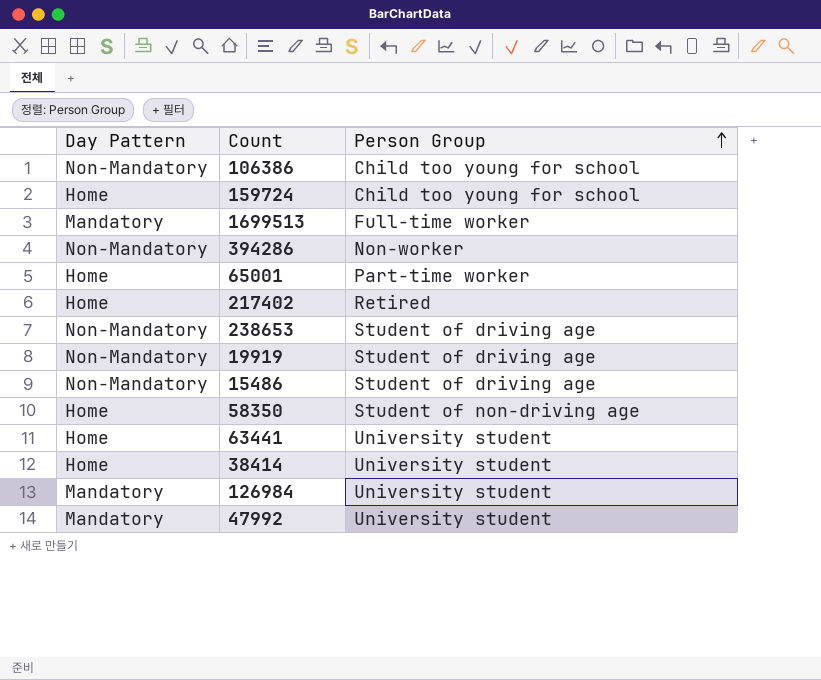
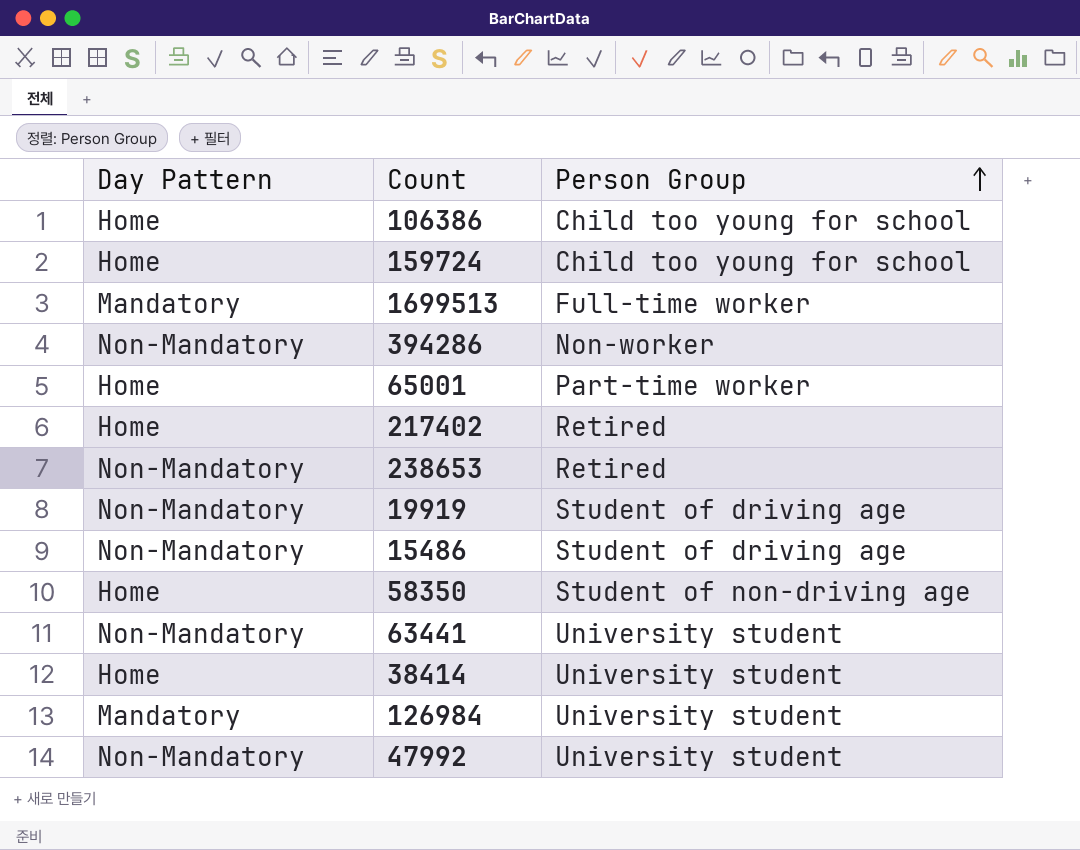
106386 | Day Pattern: Non-Mandatory -> Home
238653 | Person Group: Student of driving age -> Retired
63441 | Day Pattern: Home -> Non-Mandatory
47992 | Day Pattern: Mandatory -> Non-Mandatory

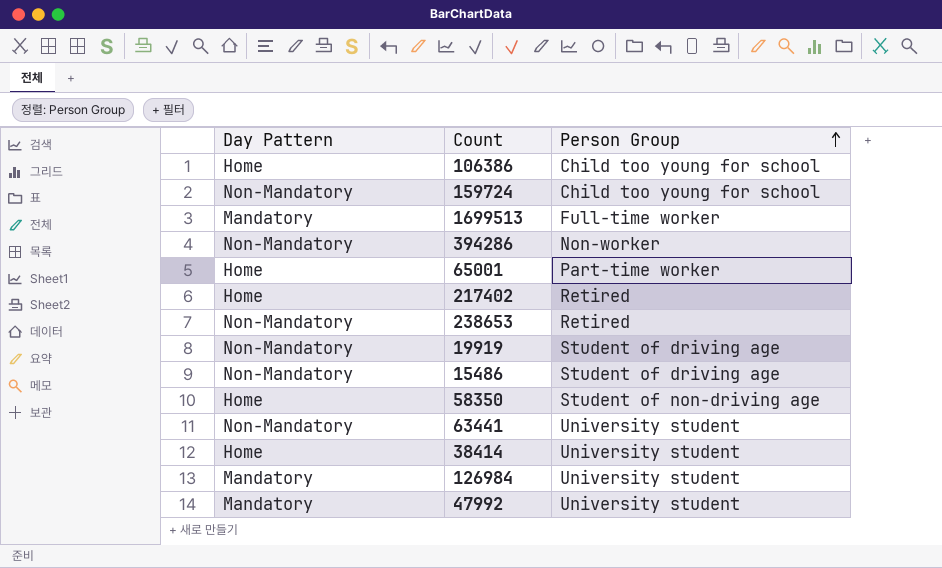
159724 | Day Pattern: Home -> Non-Mandatory
47992 | Day Pattern: Non-Mandatory -> Mandatory

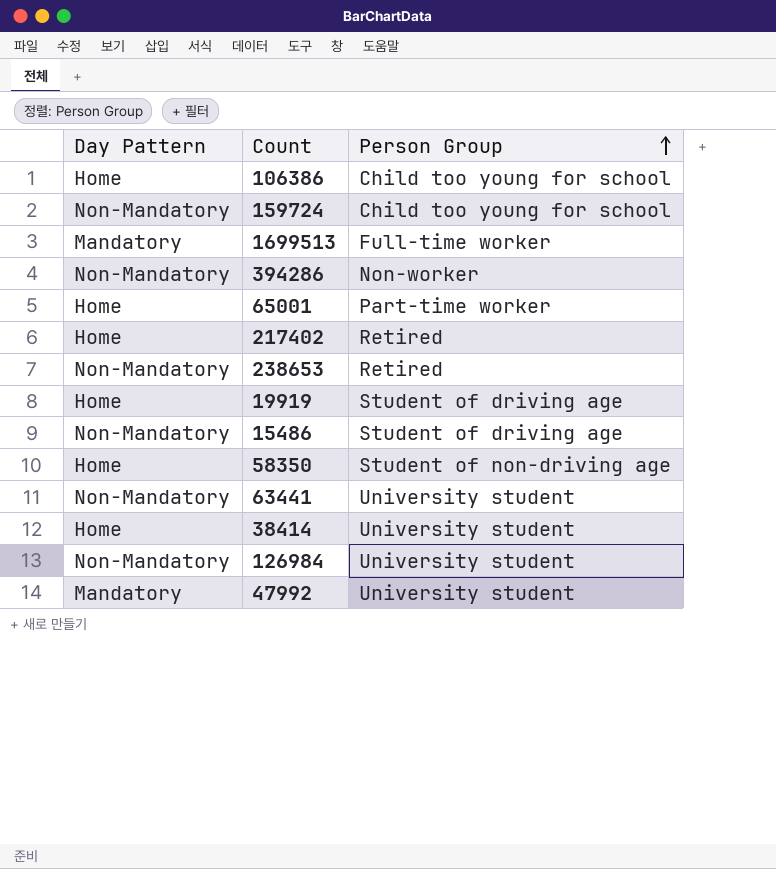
19919 | Day Pattern: Non-Mandatory -> Home
126984 | Day Pattern: Mandatory -> Non-Mandatory

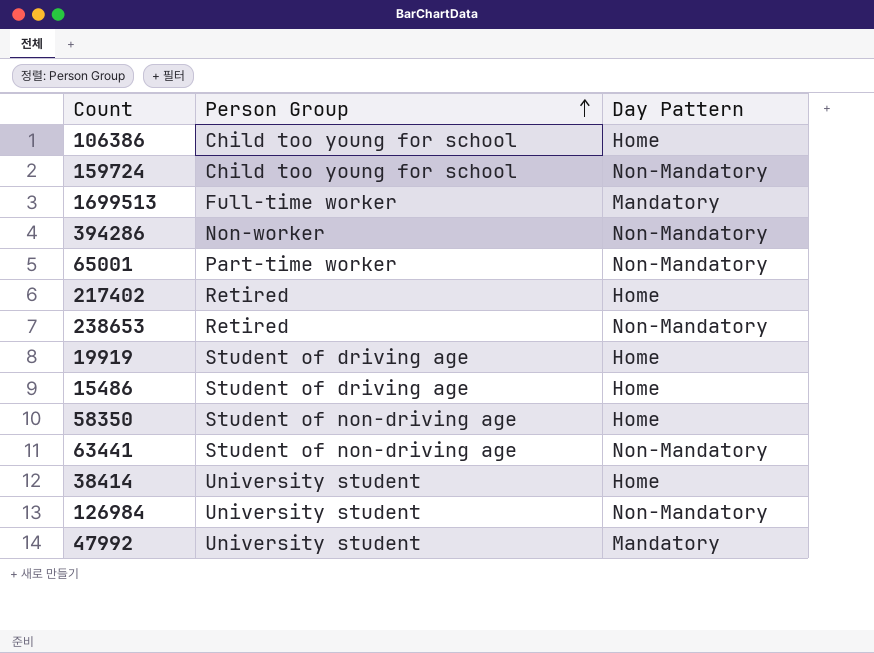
column Day Pattern | position: 1 -> 3
65001 | Day Pattern: Home -> Non-Mandatory
15486 | Day Pattern: Non-Mandatory -> Home
63441 | Person Group: University student -> Student of non-driving age

